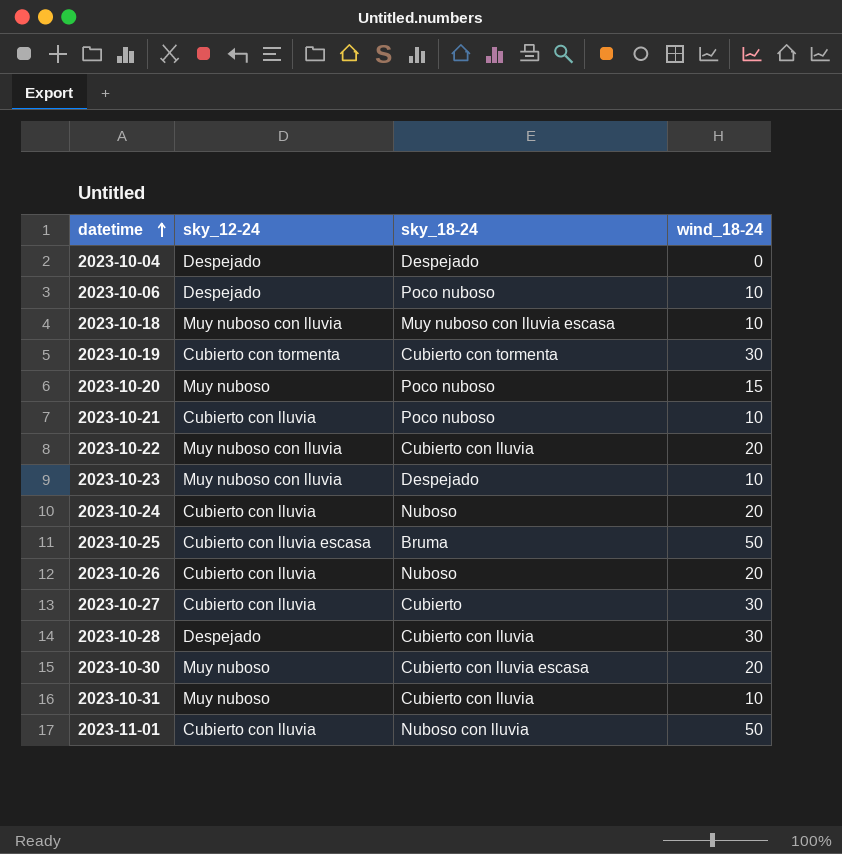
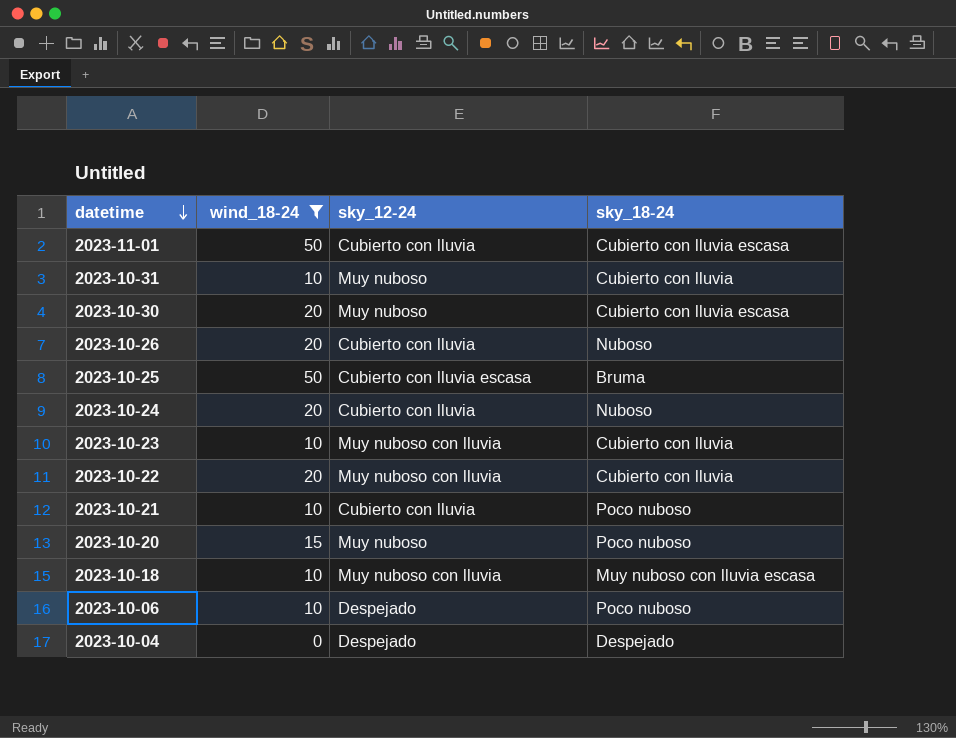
filter: none -> wind_18-24 != 30
row order: datetime ascending -> datetime descending
column wind_18-24 | position: 4 -> 2
2023-11-01 | sky_18-24: Nuboso con lluvia -> Cubierto con lluvia escasa
2023-10-23 | sky_18-24: Despejado -> Cubierto con lluvia

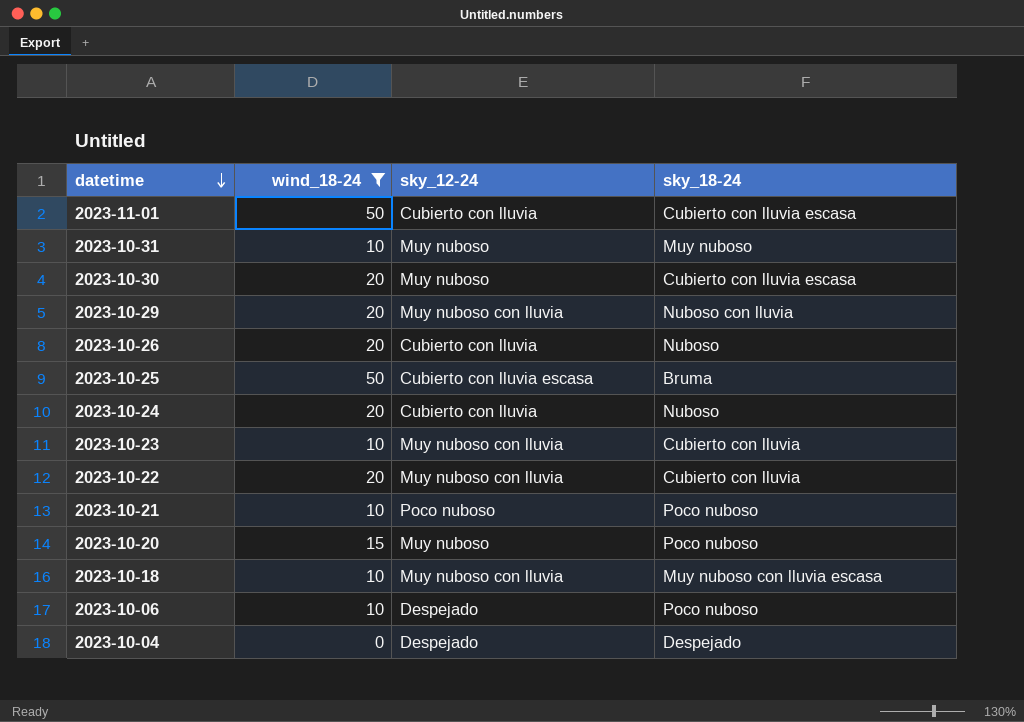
2023-10-31 | sky_18-24: Cubierto con lluvia -> Muy nuboso
row 2023-10-29: none -> 20 | Muy nuboso con lluvia | Nuboso con lluvia
2023-10-21 | sky_12-24: Cubierto con lluvia -> Poco nuboso

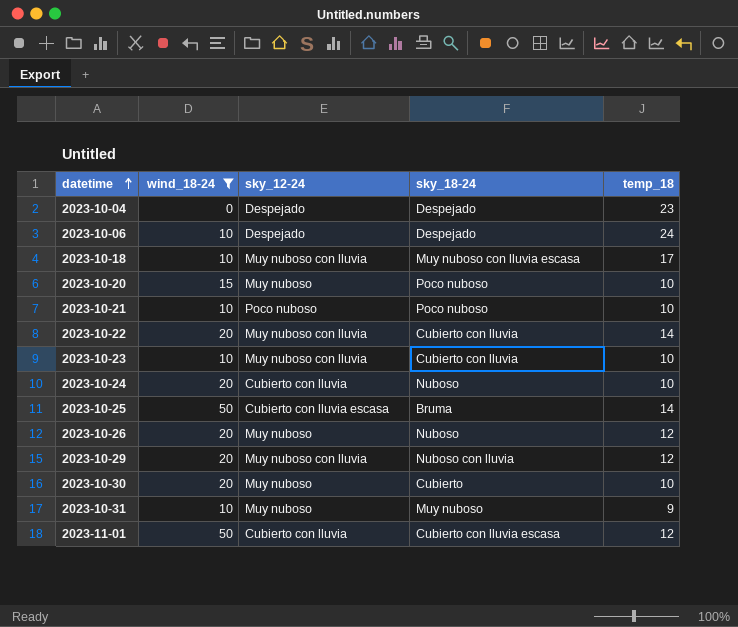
row order: datetime descending -> datetime ascending
column temp_18 | position: none -> 5
2023-10-06 | sky_18-24: Poco nuboso -> Despejado
2023-10-26 | sky_12-24: Cubierto con lluvia -> Muy nuboso
2023-10-30 | sky_18-24: Cubierto con lluvia escasa -> Cubierto

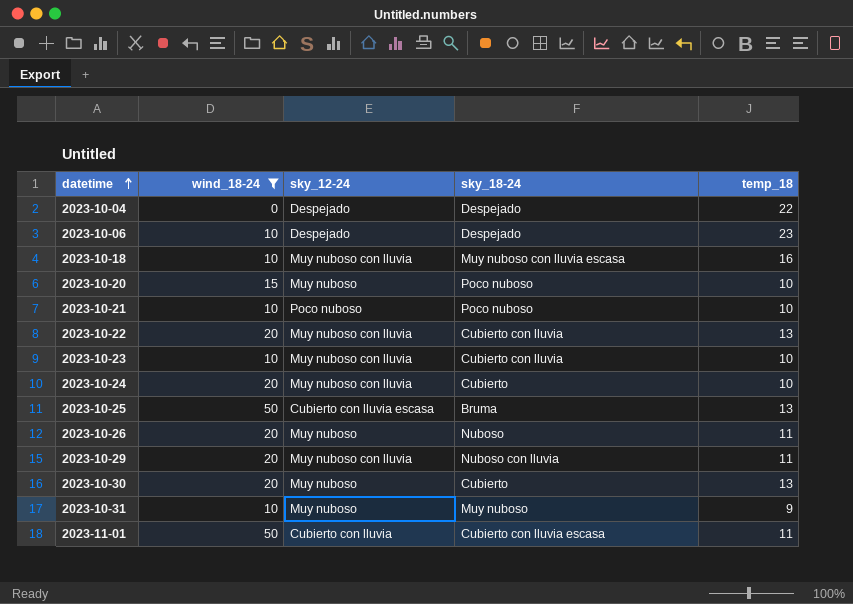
2023-10-04 | temp_18: 23 -> 22
2023-10-06 | temp_18: 24 -> 23
2023-10-18 | temp_18: 17 -> 16
2023-10-22 | temp_18: 14 -> 13
2023-10-24 | sky_12-24: Cubierto con lluvia -> Muy nuboso con lluvia
2023-10-24 | sky_18-24: Nuboso -> Cubierto
2023-10-25 | temp_18: 14 -> 13
2023-10-26 | temp_18: 12 -> 11
2023-10-29 | temp_18: 12 -> 11
2023-10-30 | temp_18: 10 -> 13
2023-11-01 | temp_18: 12 -> 11

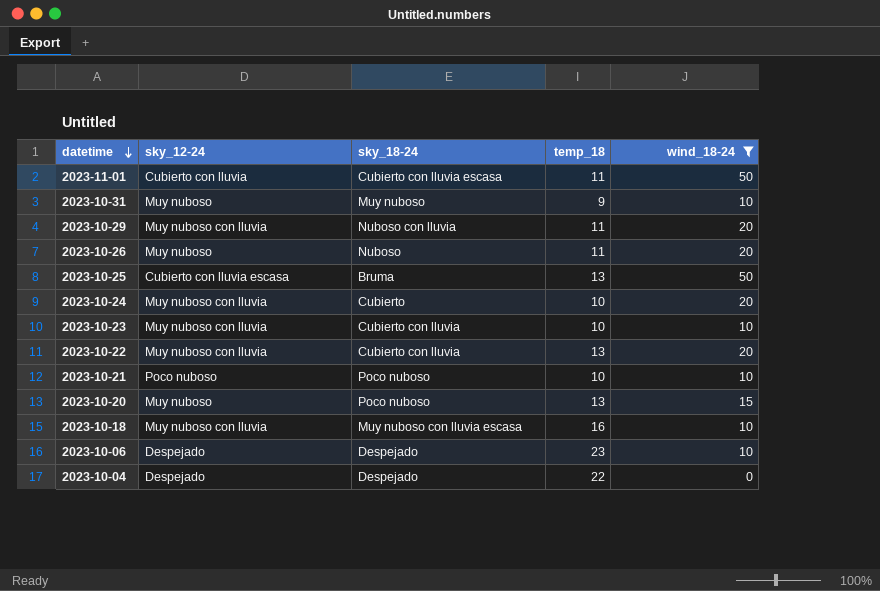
row order: datetime ascending -> datetime descending
column wind_18-24 | position: 2 -> 5
row 2023-10-30: 20 | Muy nuboso | Cubierto | 13 -> none
2023-10-20 | temp_18: 10 -> 13

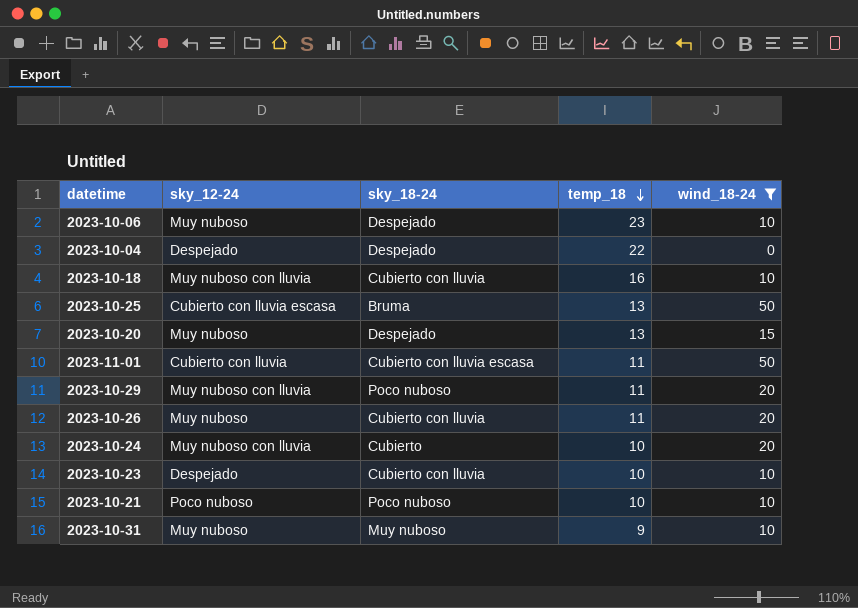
row order: datetime descending -> temp_18 descending
row 2023-10-22: Muy nuboso con lluvia | Cubierto con lluvia | 13 | 20 -> none
2023-10-06 | sky_12-24: Despejado -> Muy nuboso
2023-10-18 | sky_18-24: Muy nuboso con lluvia escasa -> Cubierto con lluvia
2023-10-20 | sky_18-24: Poco nuboso -> Despejado
2023-10-29 | sky_18-24: Nuboso con lluvia -> Poco nuboso
2023-10-26 | sky_18-24: Nuboso -> Cubierto con lluvia
2023-10-23 | sky_12-24: Muy nuboso con lluvia -> Despejado

